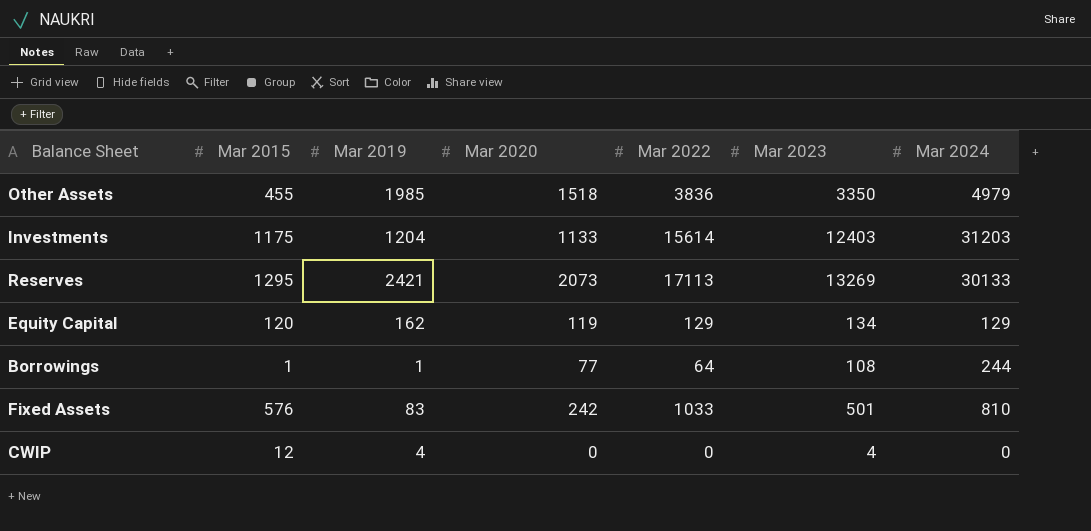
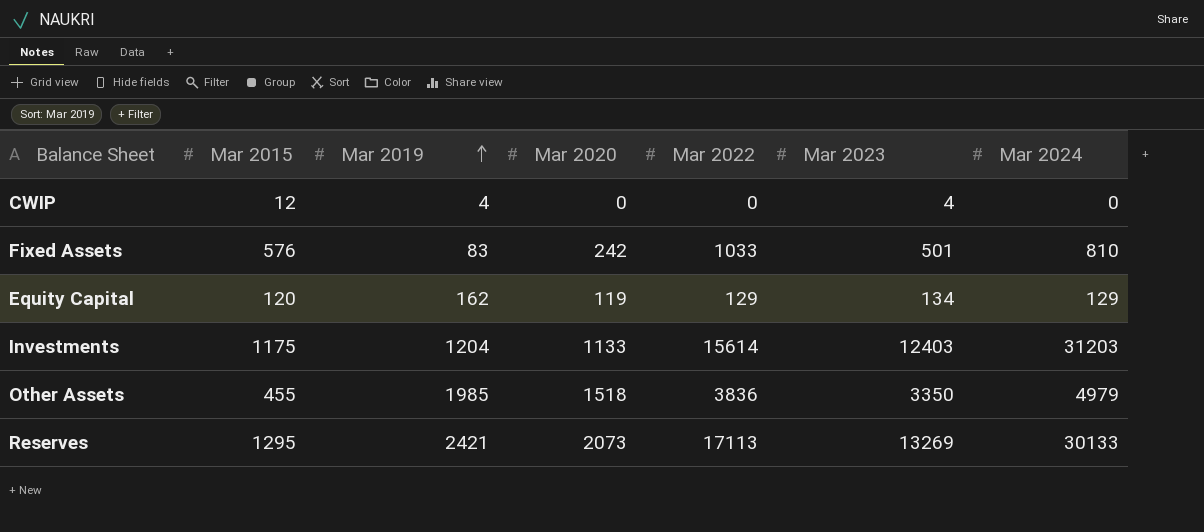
row order: none -> Mar 2019 ascending
row Borrowings: 1 | 1 | 77 | 64 | 108 | 244 -> none

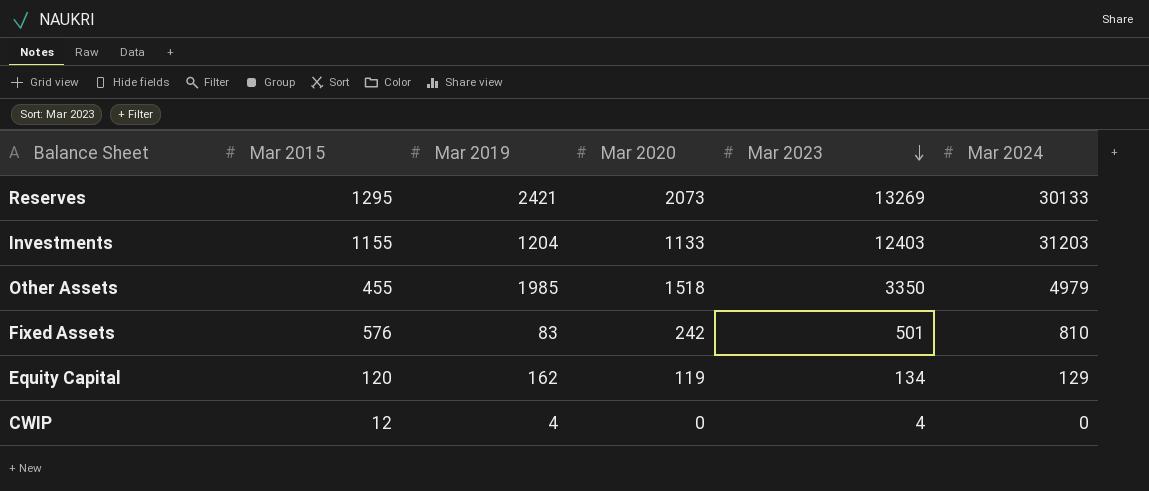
row order: Mar 2019 ascending -> Mar 2023 descending
column Mar 2022 | position: 5 -> none
Investments | Mar 2015: 1175 -> 1155

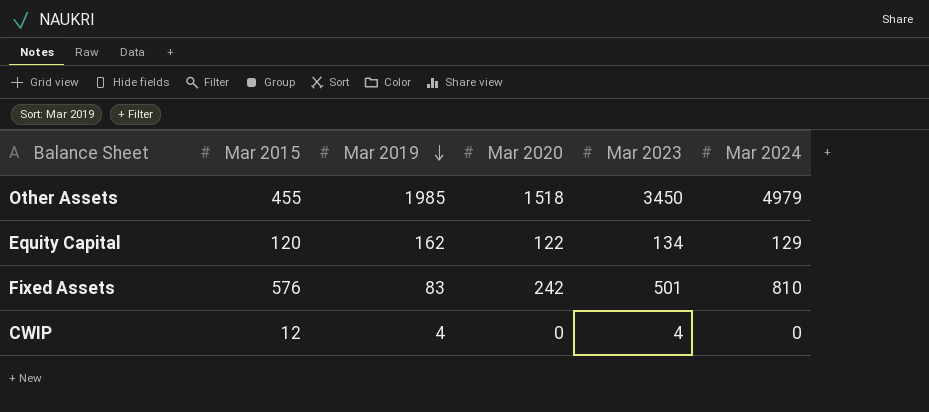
row order: Mar 2023 descending -> Mar 2019 descending
row Reserves: 1295 | 2421 | 2073 | 13269 | 30133 -> none
row Investments: 1155 | 1204 | 1133 | 12403 | 31203 -> none
Other Assets | Mar 2023: 3350 -> 3450
Equity Capital | Mar 2020: 119 -> 122

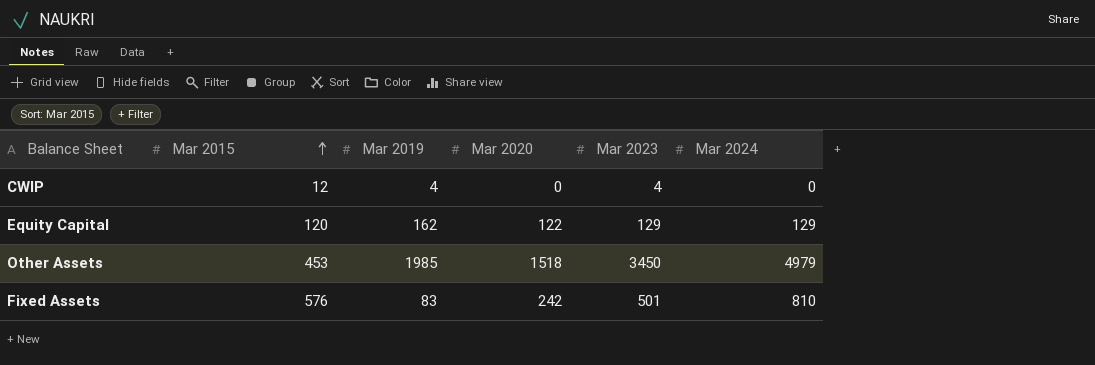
row order: Mar 2019 descending -> Mar 2015 ascending
Equity Capital | Mar 2023: 134 -> 129
Other Assets | Mar 2015: 455 -> 453

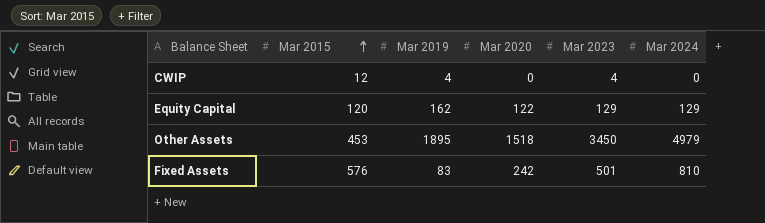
Other Assets | Mar 2019: 1985 -> 1895

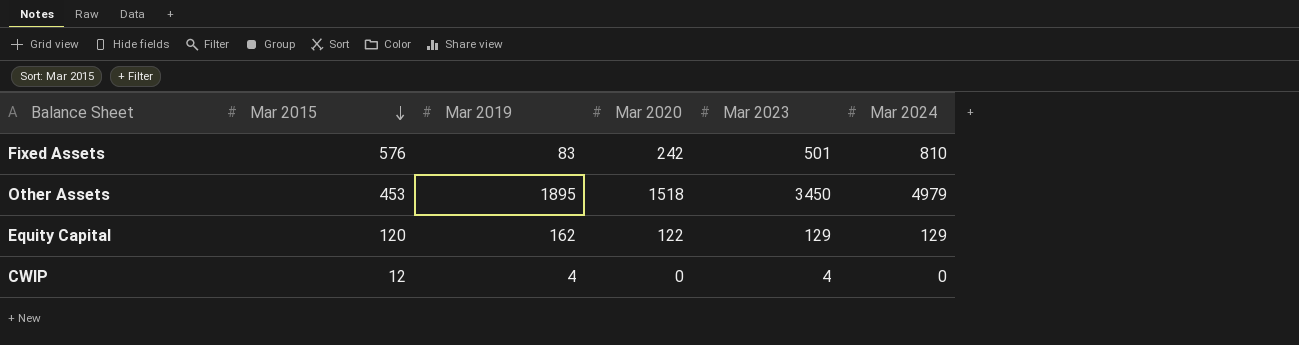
row order: Mar 2015 ascending -> Mar 2015 descending

